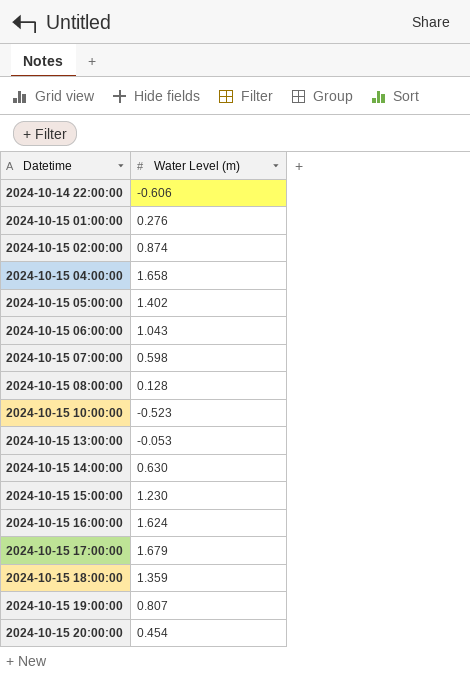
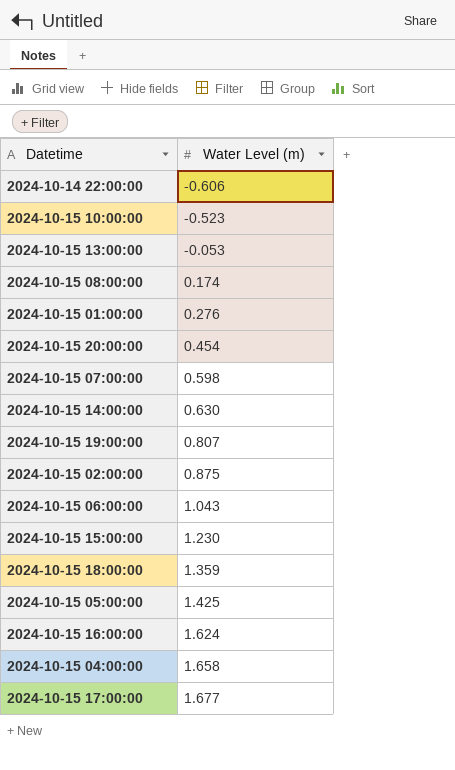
row order: Datetime ascending -> Water Level (m) ascending
2024-10-15 08:00:00 | Water Level (m): 0.128 -> 0.174
2024-10-15 02:00:00 | Water Level (m): 0.874 -> 0.875
2024-10-15 05:00:00 | Water Level (m): 1.402 -> 1.425
2024-10-15 17:00:00 | Water Level (m): 1.679 -> 1.677

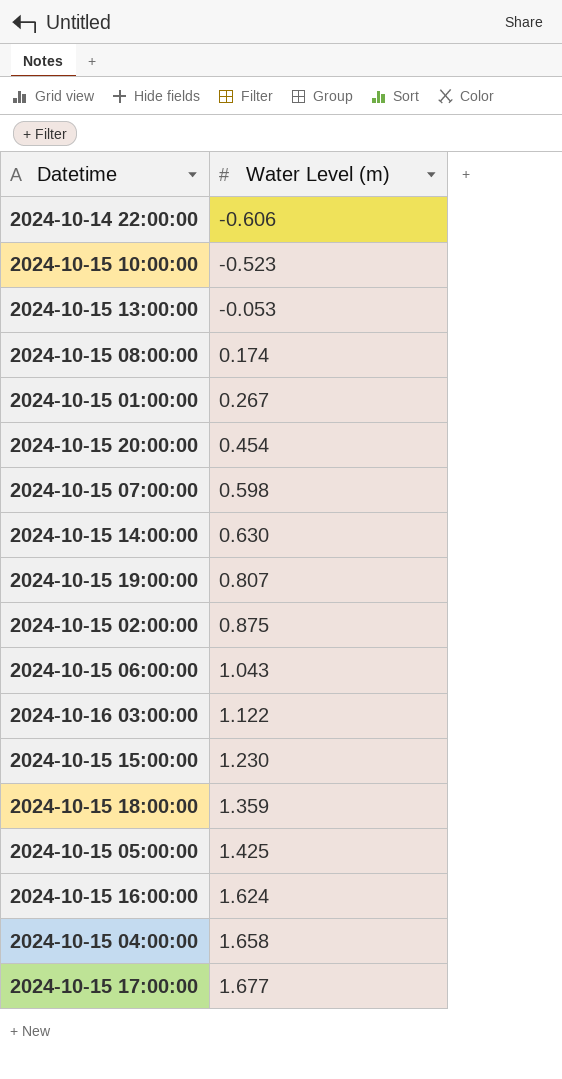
2024-10-15 01:00:00 | Water Level (m): 0.276 -> 0.267
row 2024-10-16 03:00:00: none -> 1.122

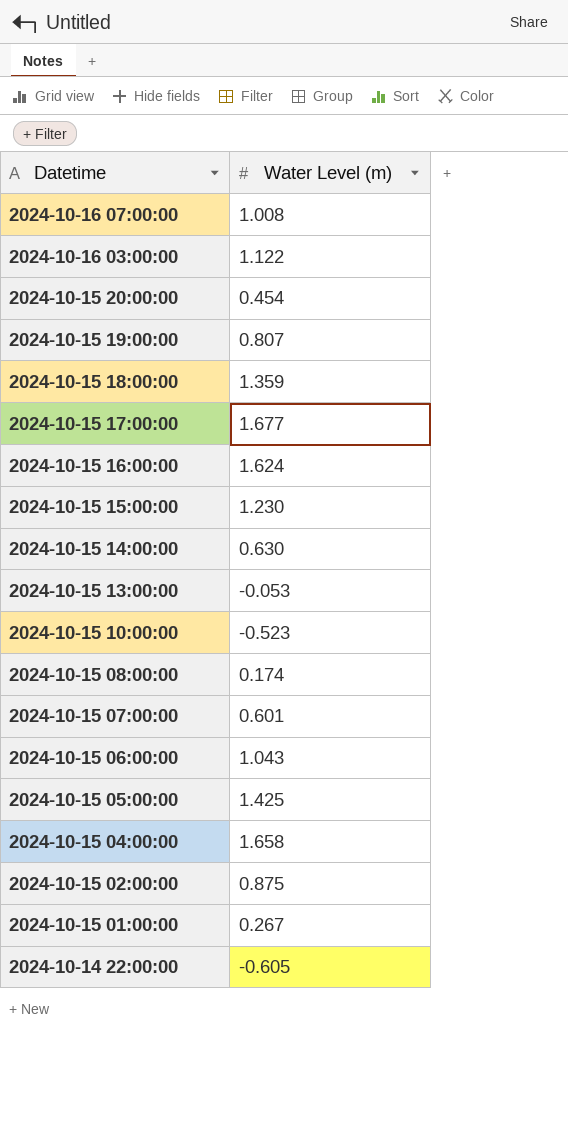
row order: Water Level (m) ascending -> Datetime descending
row 2024-10-16 07:00:00: none -> 1.008
2024-10-15 07:00:00 | Water Level (m): 0.598 -> 0.601
2024-10-14 22:00:00 | Water Level (m): -0.606 -> -0.605

